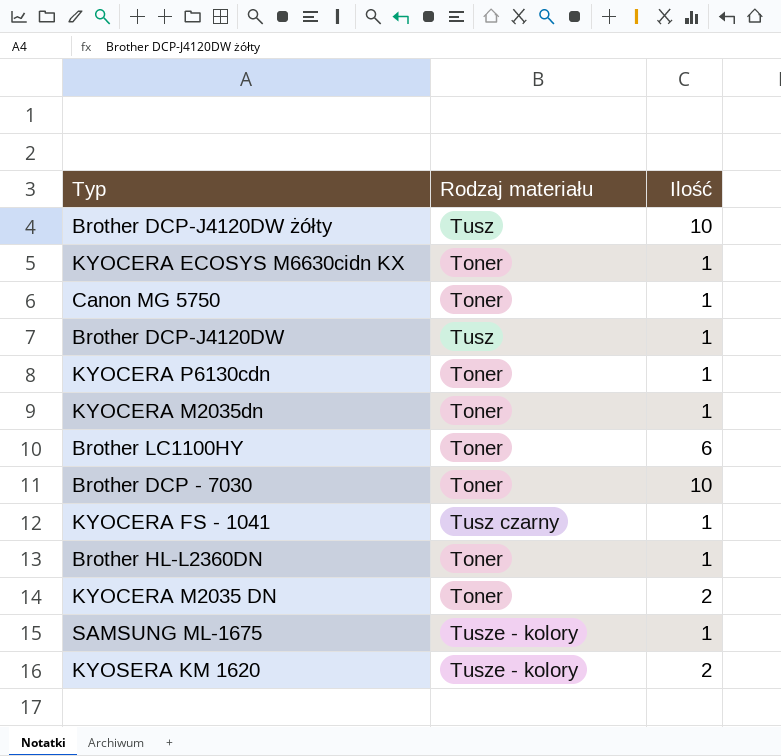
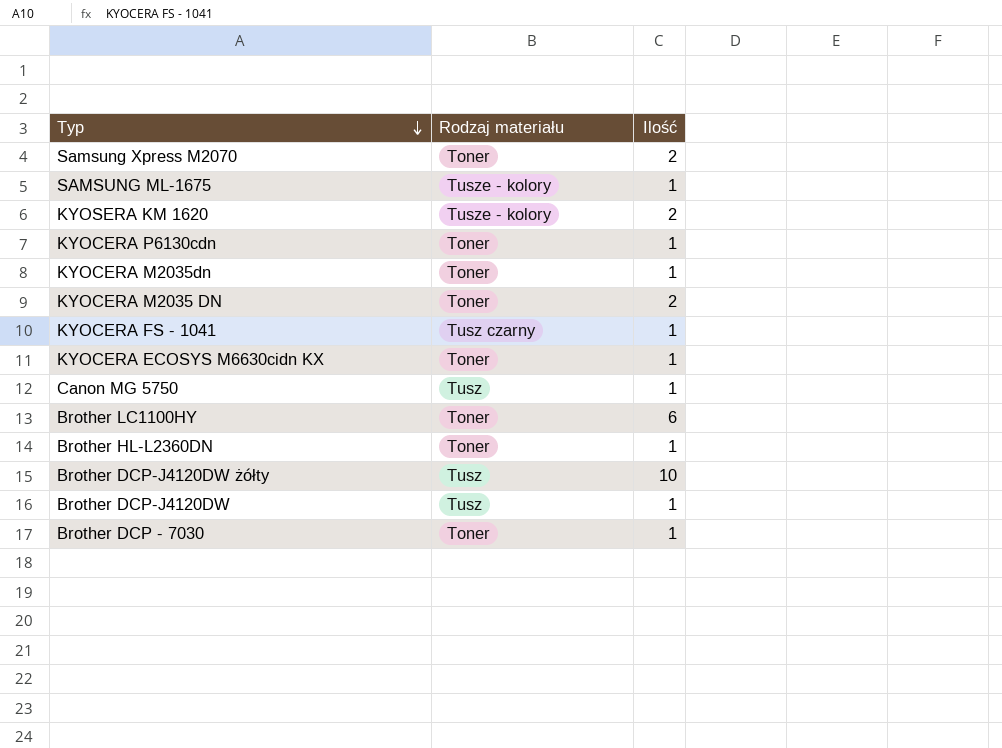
row order: none -> Typ descending
row Samsung Xpress M2070: none -> Toner | 2
Canon MG 5750 | Rodzaj materiału: Toner -> Tusz
Brother DCP - 7030 | Ilość: 10 -> 1

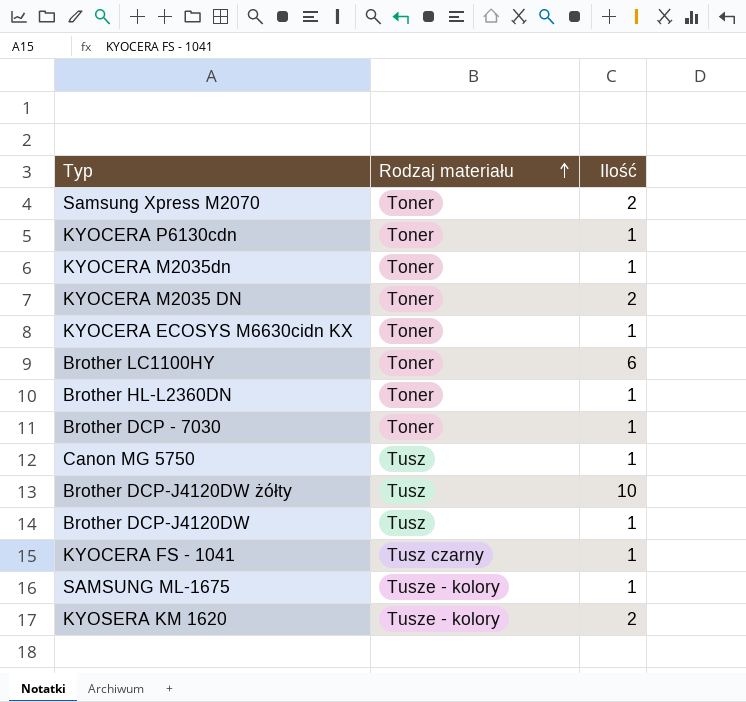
row order: Typ descending -> Rodzaj materiału ascending

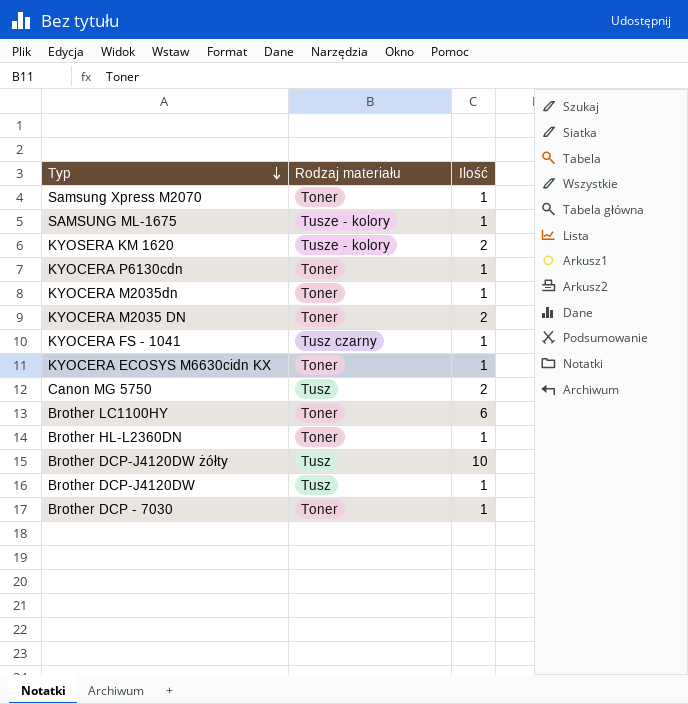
row order: Rodzaj materiału ascending -> Typ descending
Samsung Xpress M2070 | Ilość: 2 -> 1
Canon MG 5750 | Ilość: 1 -> 2

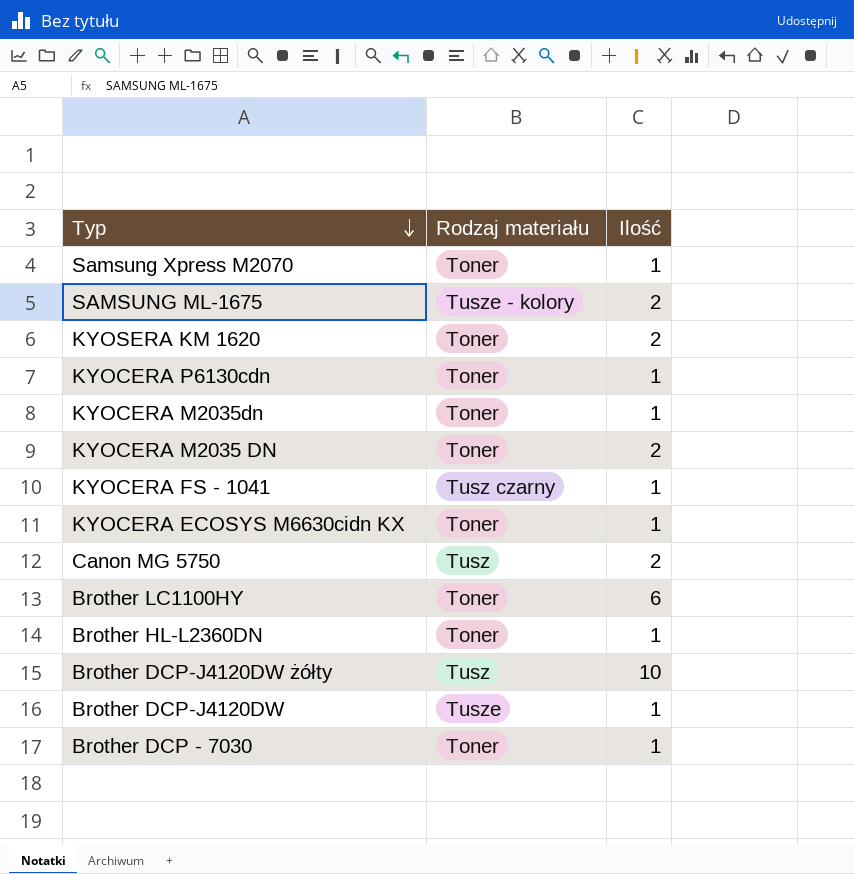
SAMSUNG ML-1675 | Ilość: 1 -> 2
KYOSERA KM 1620 | Rodzaj materiału: Tusze - kolory -> Toner
Brother DCP-J4120DW | Rodzaj materiału: Tusz -> Tusze

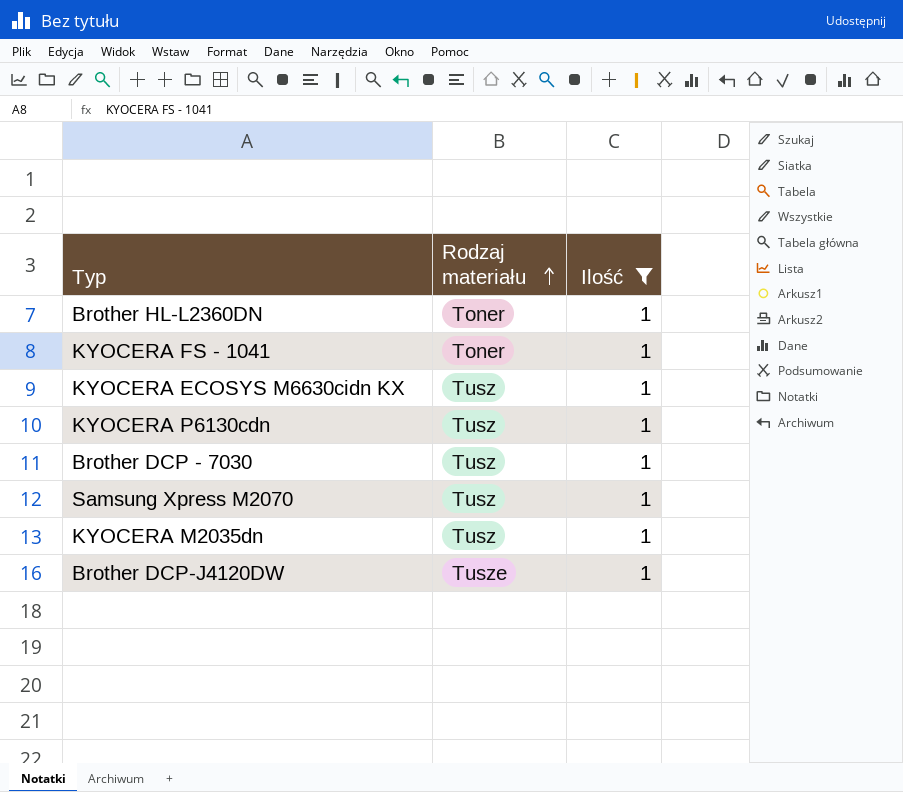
filter: none -> Ilość = 1
row order: Typ descending -> Rodzaj materiału ascending
KYOCERA FS - 1041 | Rodzaj materiału: Tusz czarny -> Toner
KYOCERA ECOSYS M6630cidn KX | Rodzaj materiału: Toner -> Tusz
KYOCERA P6130cdn | Rodzaj materiału: Toner -> Tusz
Brother DCP - 7030 | Rodzaj materiału: Toner -> Tusz
Samsung Xpress M2070 | Rodzaj materiału: Toner -> Tusz
KYOCERA M2035dn | Rodzaj materiału: Toner -> Tusz

